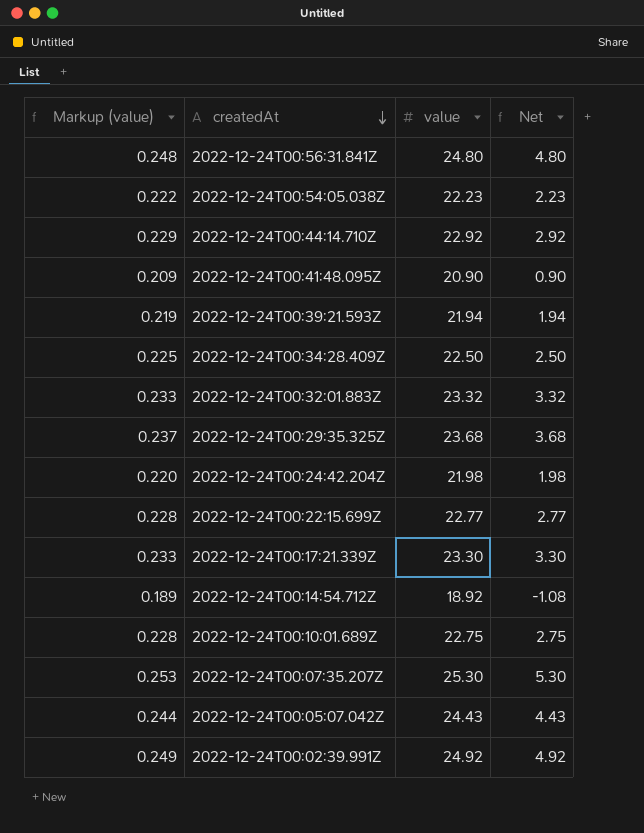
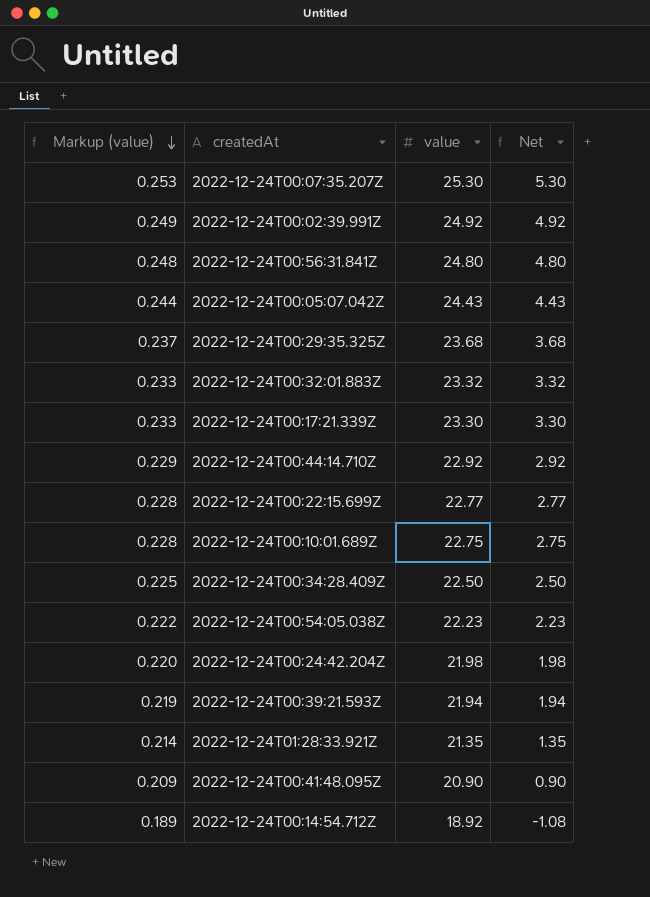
row order: createdAt descending -> Markup (value) descending
row 2022-12-24T01:28:33.921Z: none -> 0.214 | 21.35 | 1.35

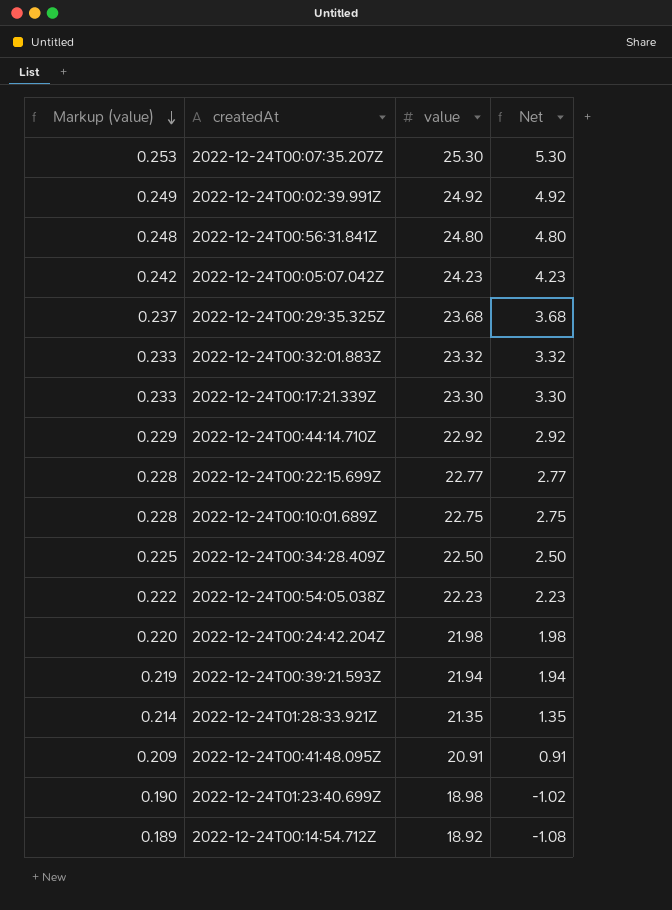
2022-12-24T00:05:07.042Z | Markup (value): 0.244 -> 0.242
2022-12-24T00:05:07.042Z | value: 24.43 -> 24.23
2022-12-24T00:05:07.042Z | Net: 4.43 -> 4.23
2022-12-24T00:41:48.095Z | value: 20.90 -> 20.91
2022-12-24T00:41:48.095Z | Net: 0.90 -> 0.91
row 2022-12-24T01:23:40.699Z: none -> 0.190 | 18.98 | -1.02

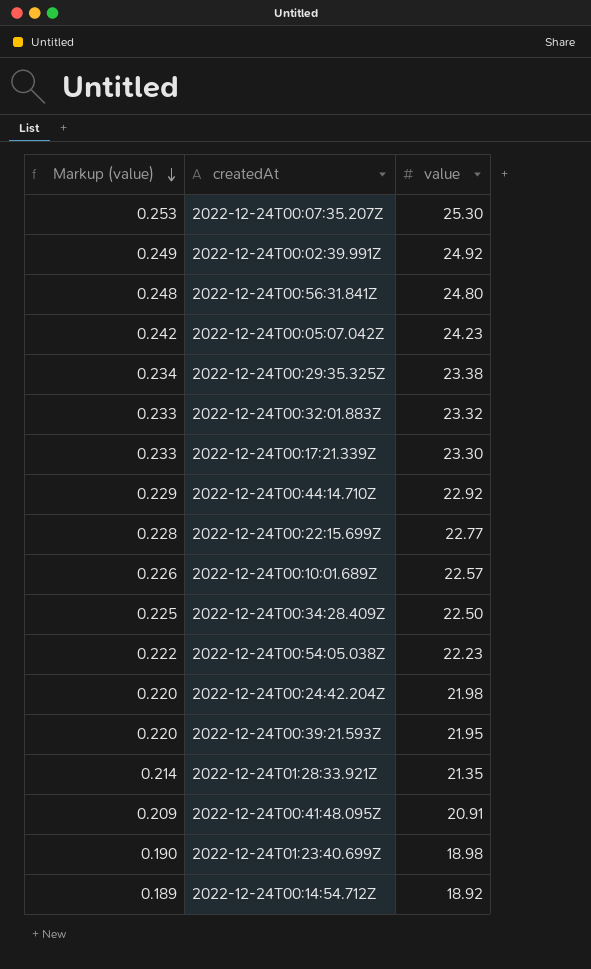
column Net | formula: [value] - 20 -> none
2022-12-24T00:29:35.325Z | Markup (value): 0.237 -> 0.234
2022-12-24T00:29:35.325Z | value: 23.68 -> 23.38
2022-12-24T00:10:01.689Z | Markup (value): 0.228 -> 0.226
2022-12-24T00:10:01.689Z | value: 22.75 -> 22.57
2022-12-24T00:39:21.593Z | Markup (value): 0.219 -> 0.220
2022-12-24T00:39:21.593Z | value: 21.94 -> 21.95

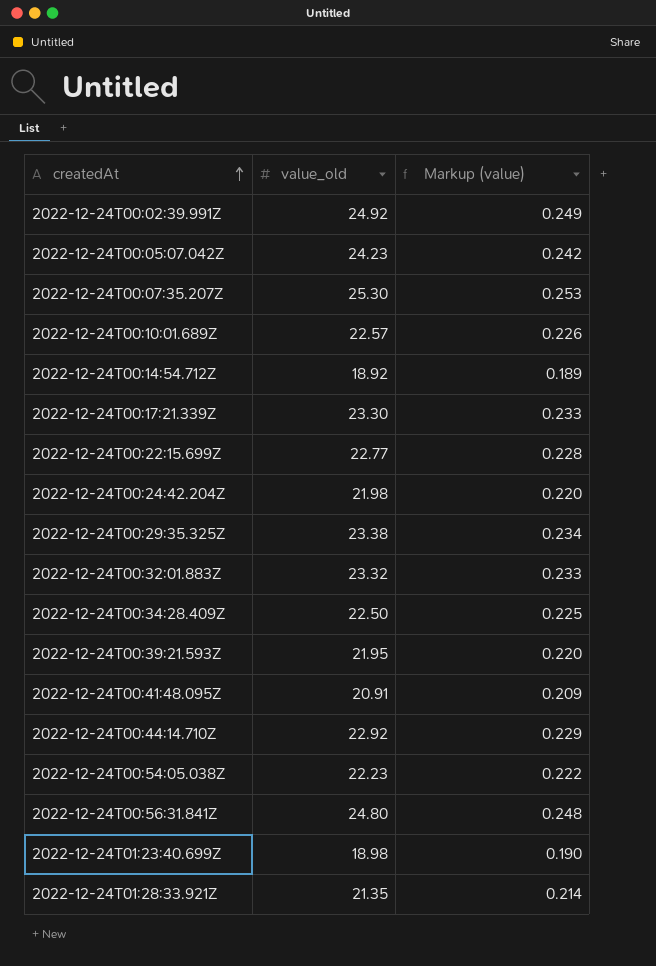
row order: Markup (value) descending -> createdAt ascending
column name: value -> value_old
column Markup (value) | position: 1 -> 3

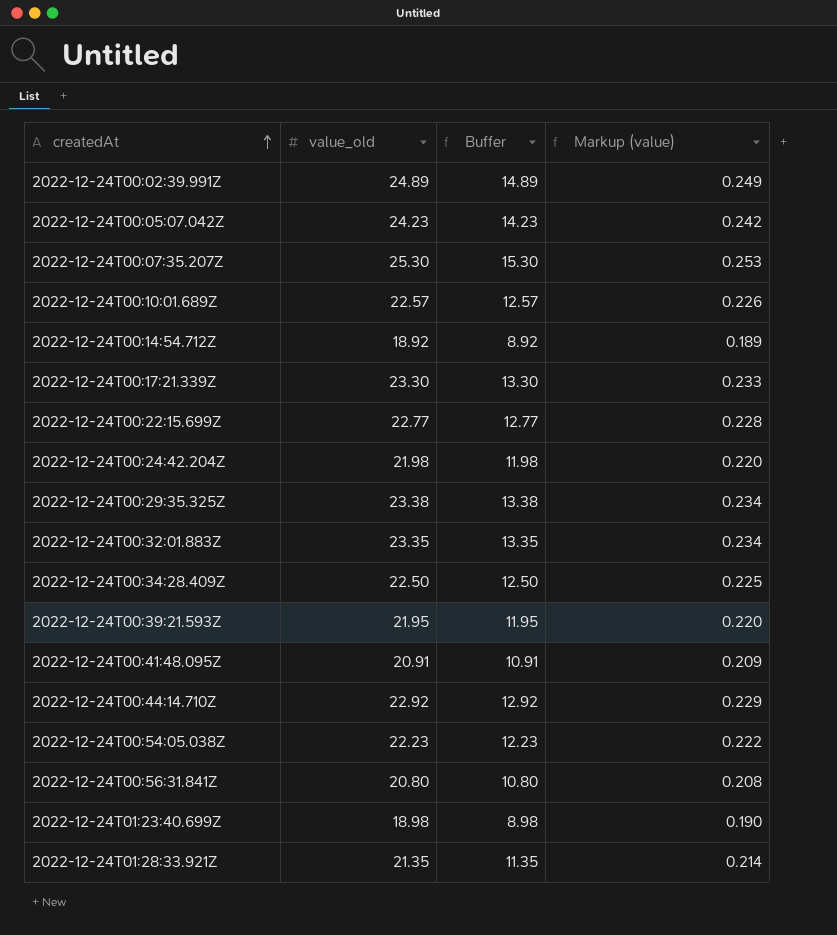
column Buffer | formula: none -> [value_old] - 10
2022-12-24T00:02:39.991Z | value_old: 24.92 -> 24.89
2022-12-24T00:32:01.883Z | value_old: 23.32 -> 23.35
2022-12-24T00:32:01.883Z | Markup (value): 0.233 -> 0.234
2022-12-24T00:56:31.841Z | value_old: 24.80 -> 20.80
2022-12-24T00:56:31.841Z | Markup (value): 0.248 -> 0.208

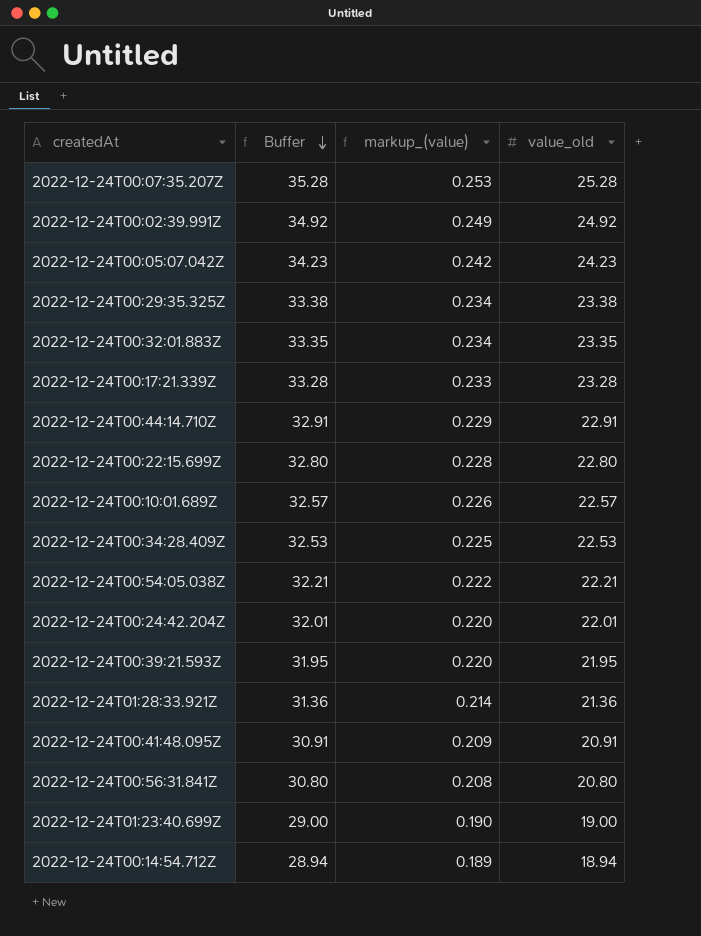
row order: createdAt ascending -> Buffer descending
column Buffer | formula: [value_old] - 10 -> [value_old] + 10
column name: Markup (value) -> markup_(value)
column value_old | position: 2 -> 4
2022-12-24T00:07:35.207Z | value_old: 25.30 -> 25.28
2022-12-24T00:02:39.991Z | value_old: 24.89 -> 24.92
2022-12-24T00:17:21.339Z | value_old: 23.30 -> 23.28
2022-12-24T00:44:14.710Z | value_old: 22.92 -> 22.91
2022-12-24T00:22:15.699Z | value_old: 22.77 -> 22.80
2022-12-24T00:34:28.409Z | value_old: 22.50 -> 22.53
2022-12-24T00:54:05.038Z | value_old: 22.23 -> 22.21
2022-12-24T00:24:42.204Z | value_old: 21.98 -> 22.01
2022-12-24T01:28:33.921Z | value_old: 21.35 -> 21.36
2022-12-24T01:23:40.699Z | value_old: 18.98 -> 19.00
2022-12-24T00:14:54.712Z | value_old: 18.92 -> 18.94

